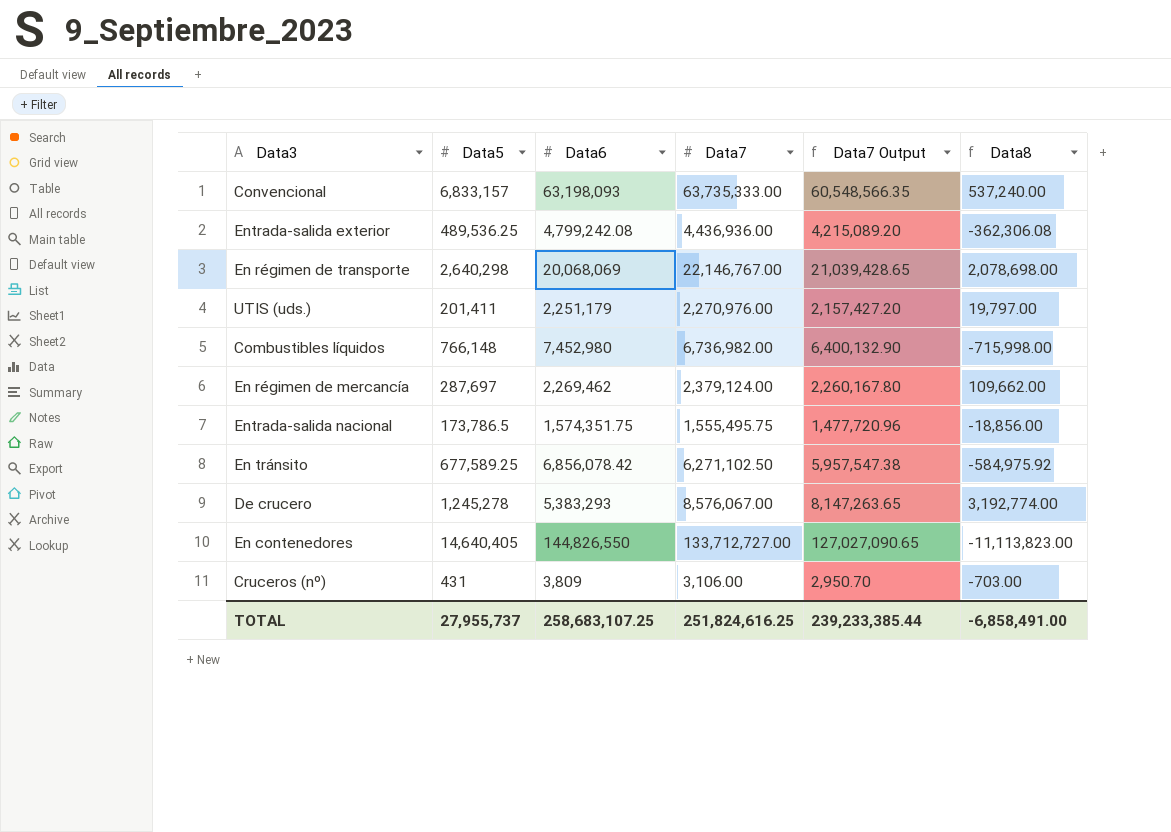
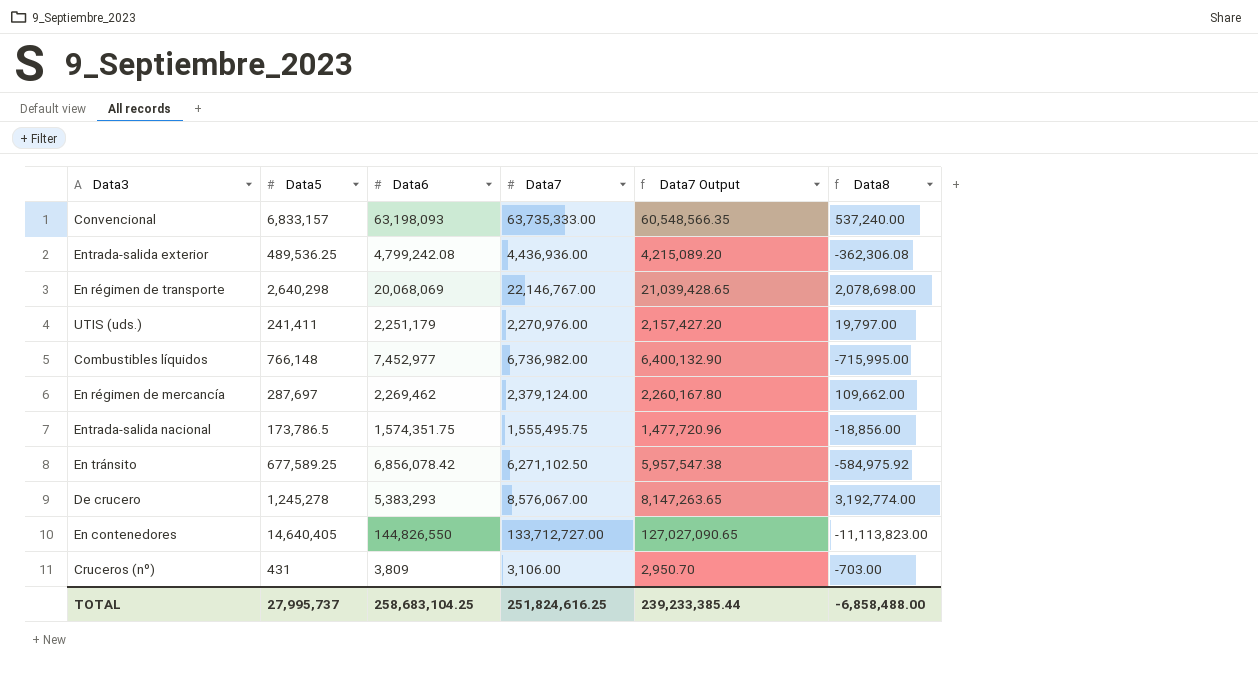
UTIS (uds.) | Data5: 201,411 -> 241,411
Combustibles líquidos | Data6: 7,452,980 -> 7,452,977
Combustibles líquidos | Data8: -715,998.00 -> -715,995.00
TOTAL | Data5: 27,955,737 -> 27,995,737
TOTAL | Data6: 258,683,107.25 -> 258,683,104.25
TOTAL | Data8: -6,858,491.00 -> -6,858,488.00

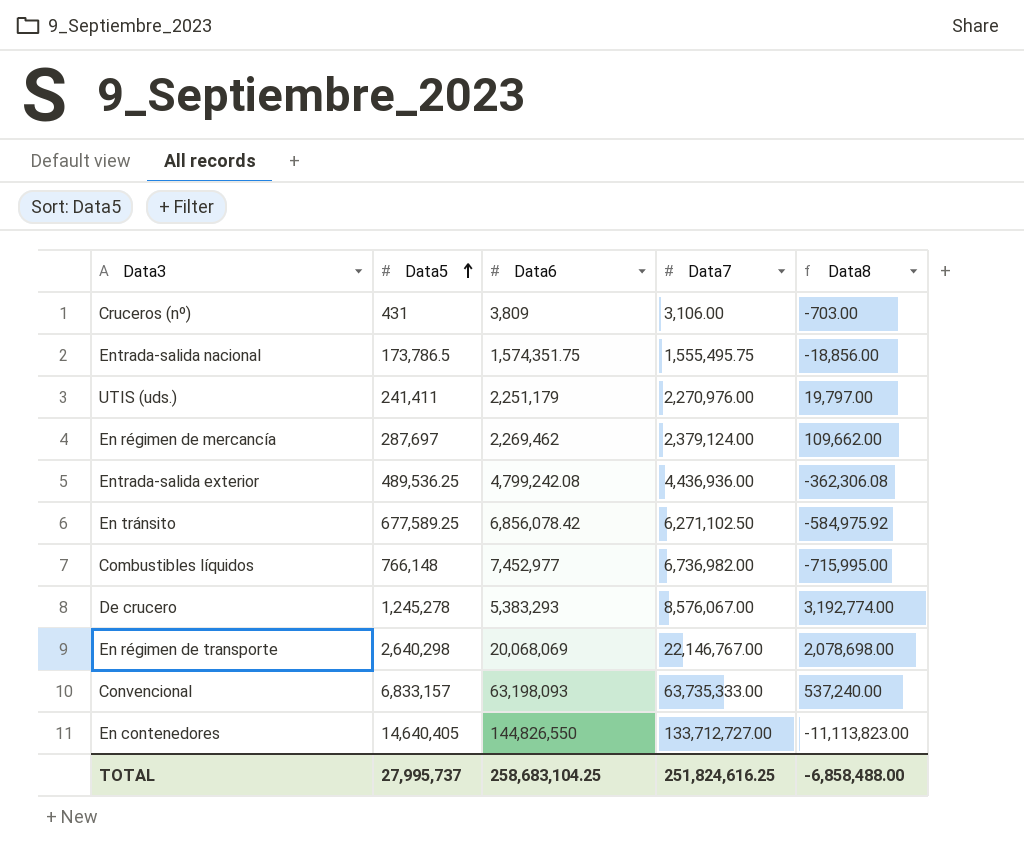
row order: none -> Data5 ascending
column Data7 Output | formula: [Data7] * 0.95 -> none

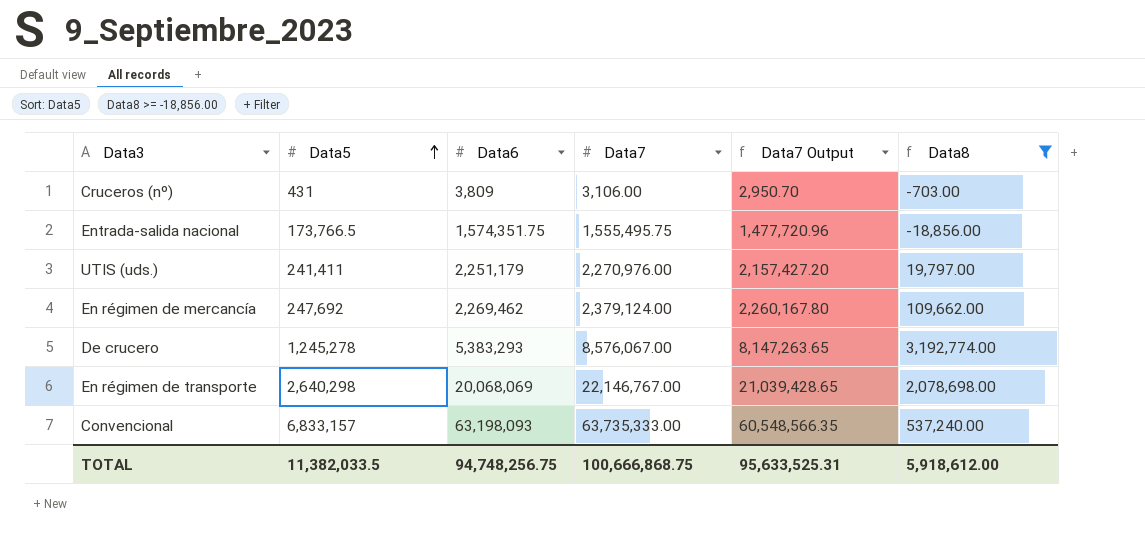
filter: none -> Data8 >= -18,856.00
column Data7 Output | formula: none -> [Data7] * 0.95
Entrada-salida nacional | Data5: 173,786.5 -> 173,766.5
En régimen de mercancía | Data5: 287,697 -> 247,692
TOTAL | Data5: 27,995,737 -> 11,382,033.5
TOTAL | Data6: 258,683,104.25 -> 94,748,256.75
TOTAL | Data7: 251,824,616.25 -> 100,666,868.75
TOTAL | Data8: -6,858,488.00 -> 5,918,612.00

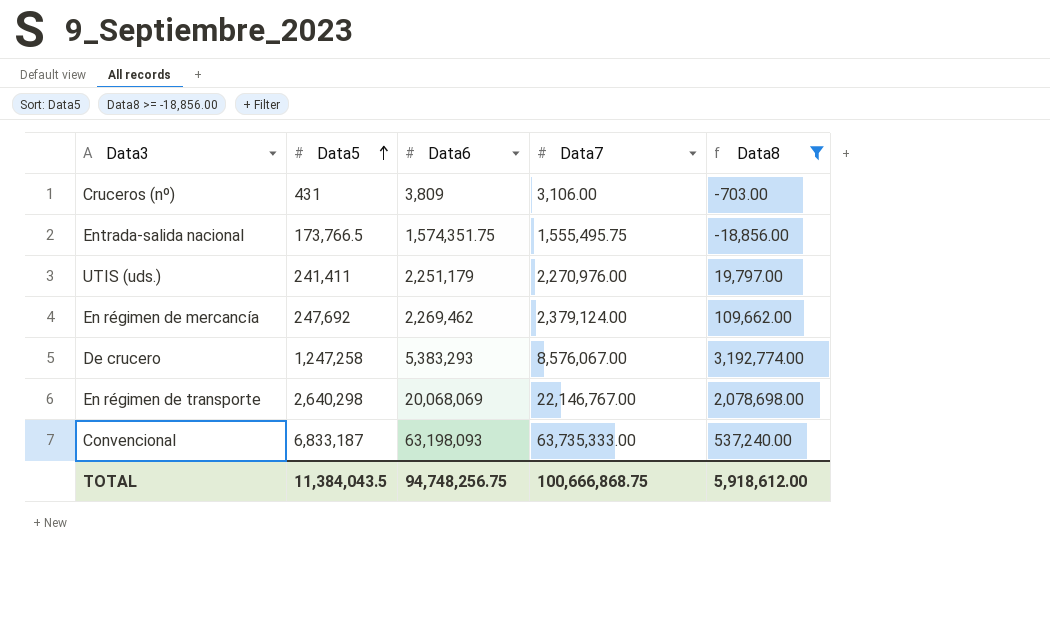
column Data7 Output | formula: [Data7] * 0.95 -> none
De crucero | Data5: 1,245,278 -> 1,247,258
Convencional | Data5: 6,833,157 -> 6,833,187
TOTAL | Data5: 11,382,033.5 -> 11,384,043.5

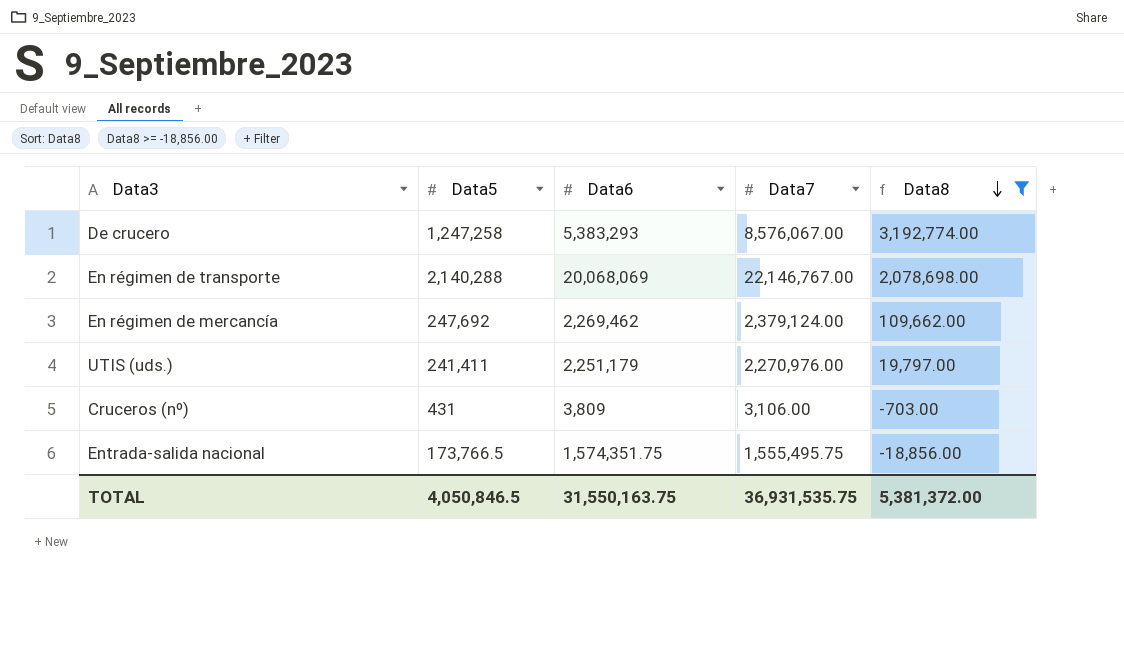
row order: Data5 ascending -> Data8 descending
row Convencional: 6,833,187 | 63,198,093 | 63,735,333.00 | 537,240.00 -> none
En régimen de transporte | Data5: 2,640,298 -> 2,140,288
TOTAL | Data5: 11,384,043.5 -> 4,050,846.5
TOTAL | Data6: 94,748,256.75 -> 31,550,163.75
TOTAL | Data7: 100,666,868.75 -> 36,931,535.75
TOTAL | Data8: 5,918,612.00 -> 5,381,372.00

